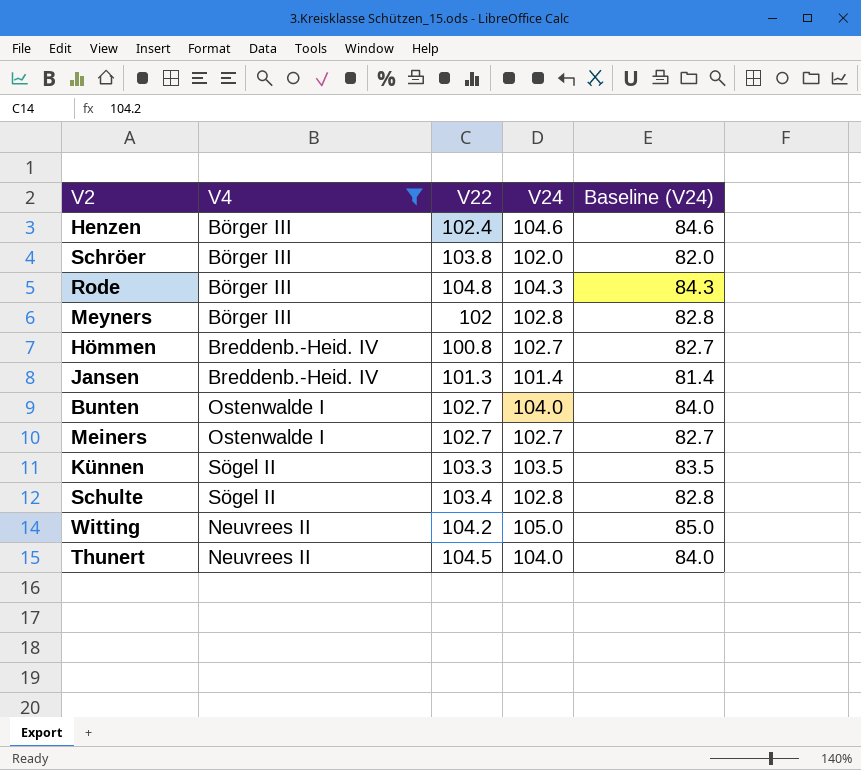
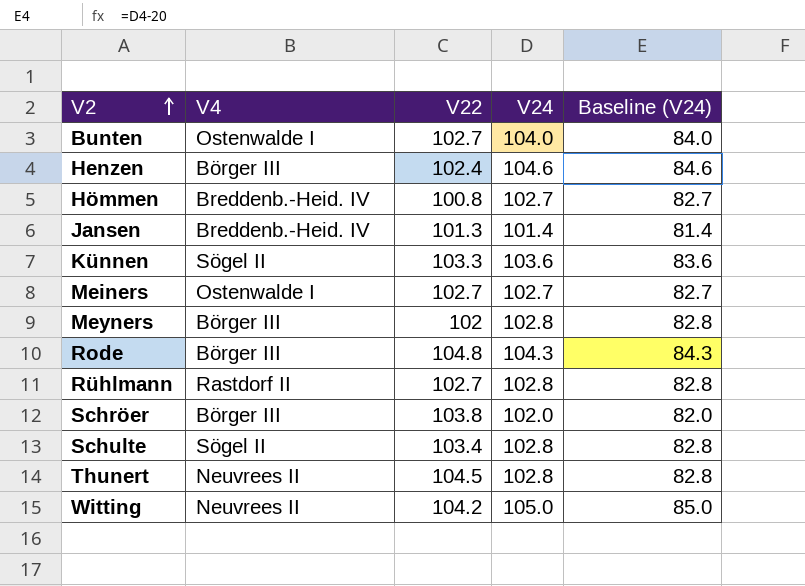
filter: V4 != Rastdorf II -> none
row order: none -> V2 ascending
Künnen | V24: 103.5 -> 103.6
Künnen | Baseline (V24): 83.5 -> 83.6
Thunert | V24: 104.0 -> 102.8
Thunert | Baseline (V24): 84.0 -> 82.8

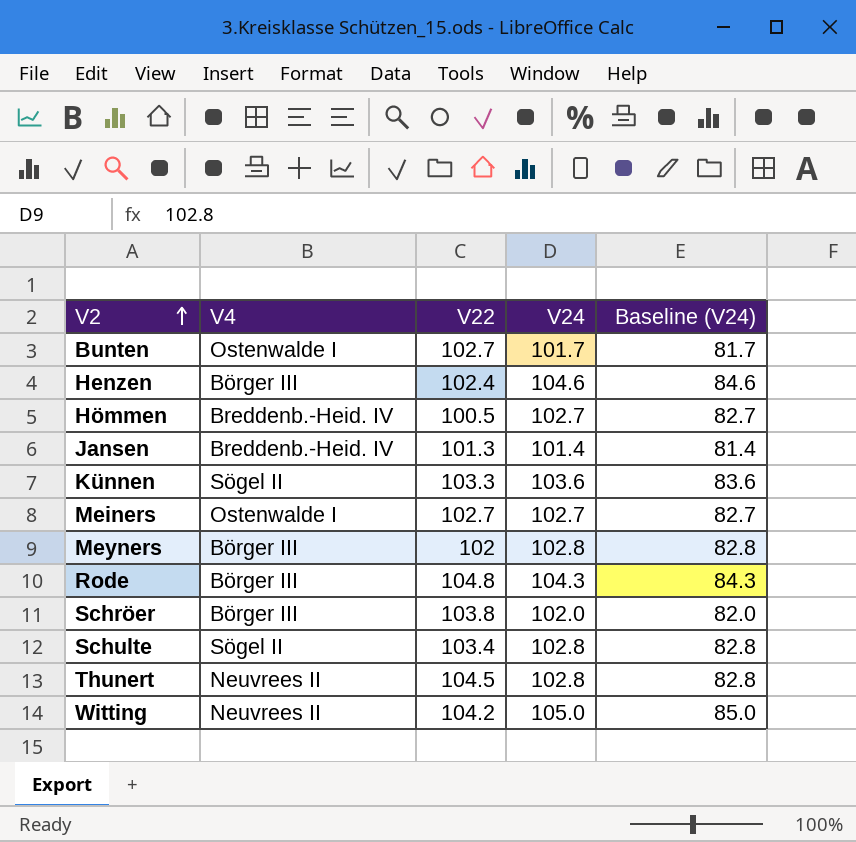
row Rühlmann: Rastdorf II | 102.7 | 102.8 | 82.8 -> none
Bunten | V24: 104.0 -> 101.7
Bunten | Baseline (V24): 84.0 -> 81.7
Hömmen | V22: 100.8 -> 100.5

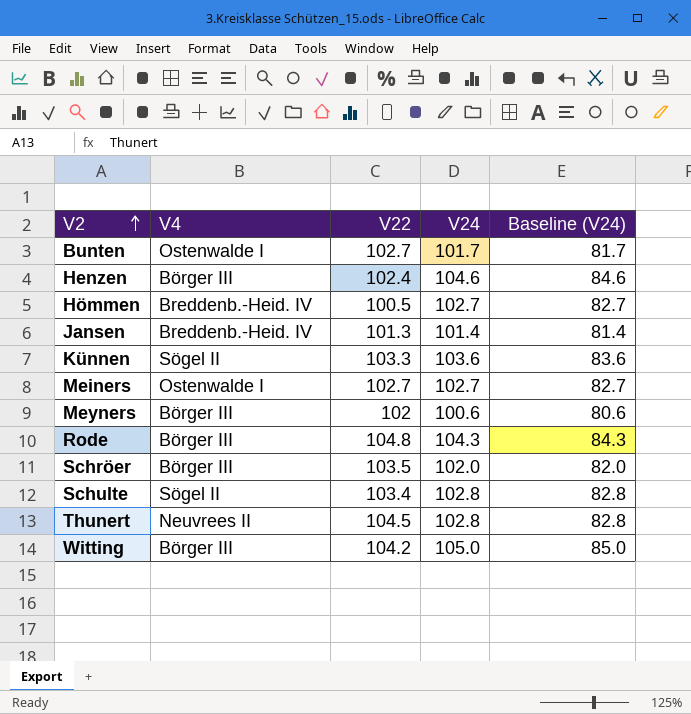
Meyners | V24: 102.8 -> 100.6
Meyners | Baseline (V24): 82.8 -> 80.6
Schröer | V22: 103.8 -> 103.5
Witting | V4: Neuvrees II -> Börger III

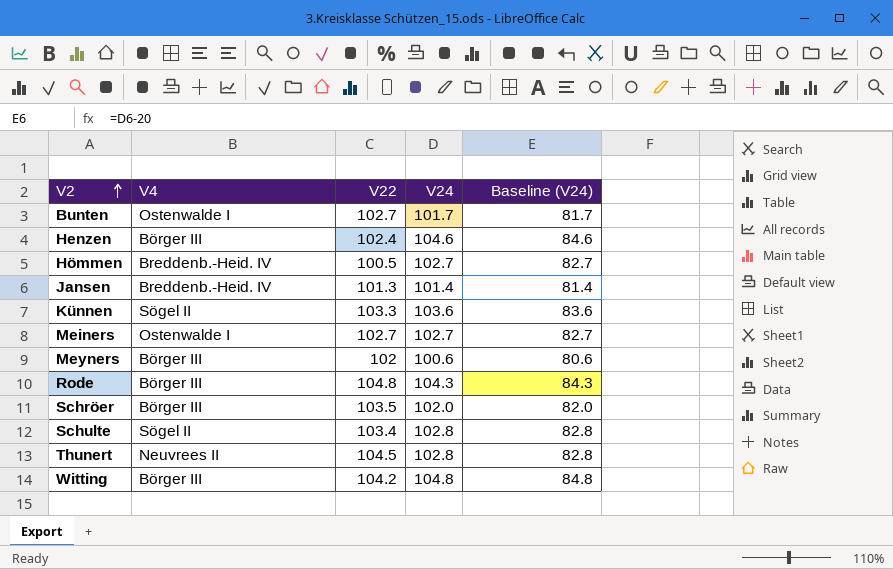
Witting | V24: 105.0 -> 104.8
Witting | Baseline (V24): 85.0 -> 84.8

